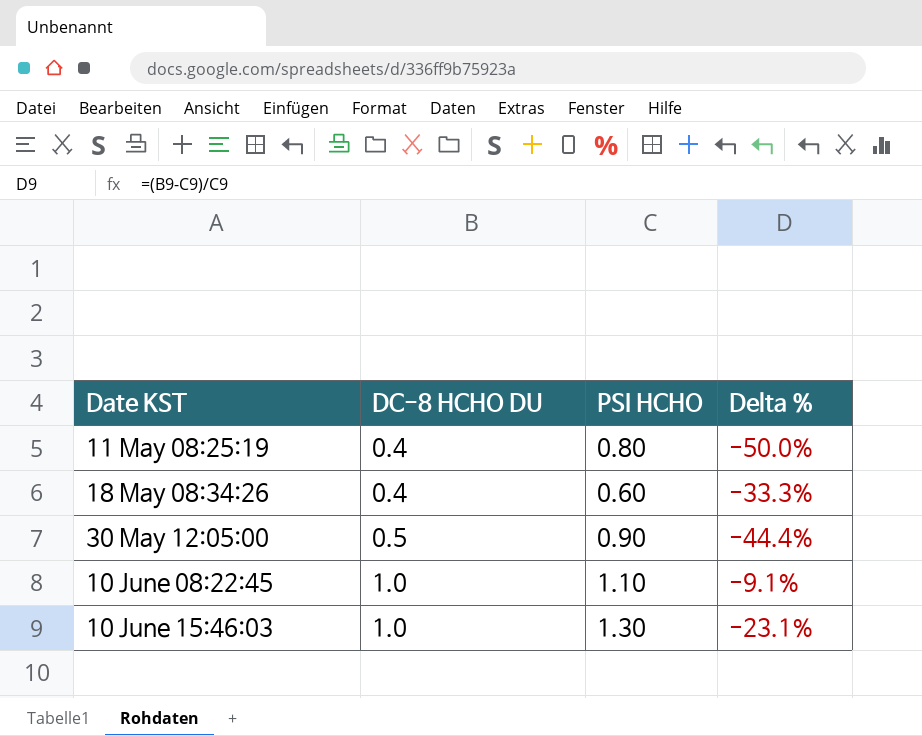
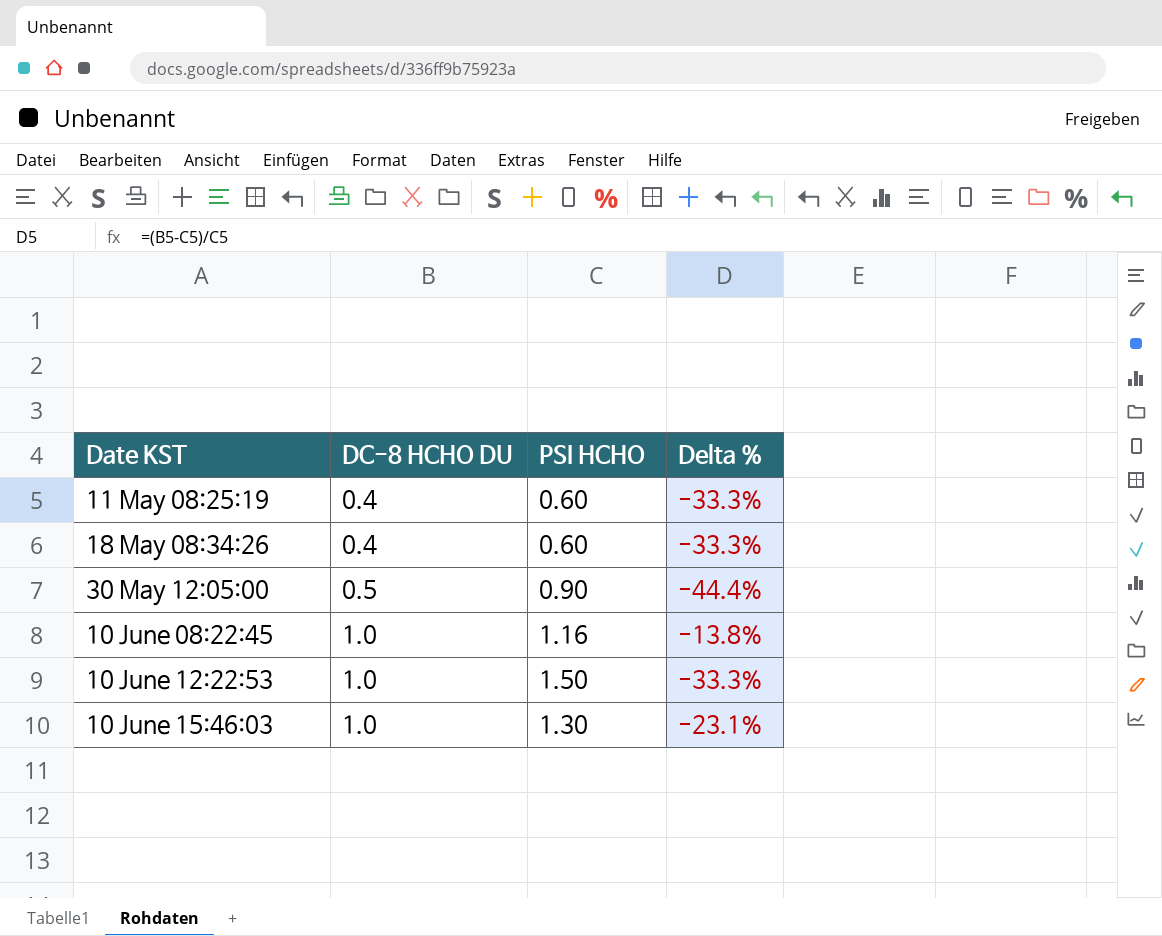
11 May 08:25:19 | PSI HCHO: 0.80 -> 0.60
11 May 08:25:19 | Delta %: -50.0% -> -33.3%
10 June 08:22:45 | PSI HCHO: 1.10 -> 1.16
10 June 08:22:45 | Delta %: -9.1% -> -13.8%
row 10 June 12:22:53: none -> 1.0 | 1.50 | -33.3%

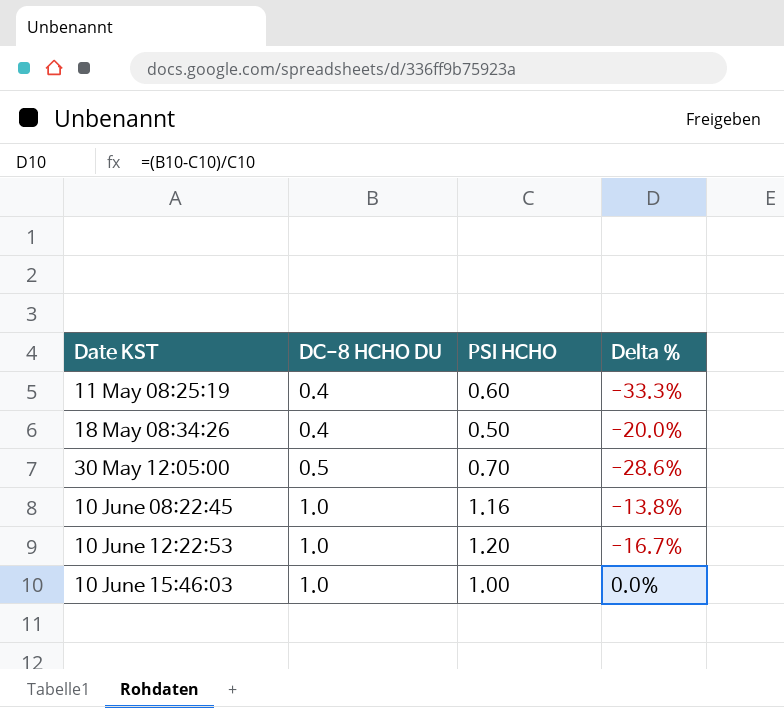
18 May 08:34:26 | PSI HCHO: 0.60 -> 0.50
18 May 08:34:26 | Delta %: -33.3% -> -20.0%
30 May 12:05:00 | PSI HCHO: 0.90 -> 0.70
30 May 12:05:00 | Delta %: -44.4% -> -28.6%
10 June 12:22:53 | PSI HCHO: 1.50 -> 1.20
10 June 12:22:53 | Delta %: -33.3% -> -16.7%
10 June 15:46:03 | PSI HCHO: 1.30 -> 1.00
10 June 15:46:03 | Delta %: -23.1% -> 0.0%

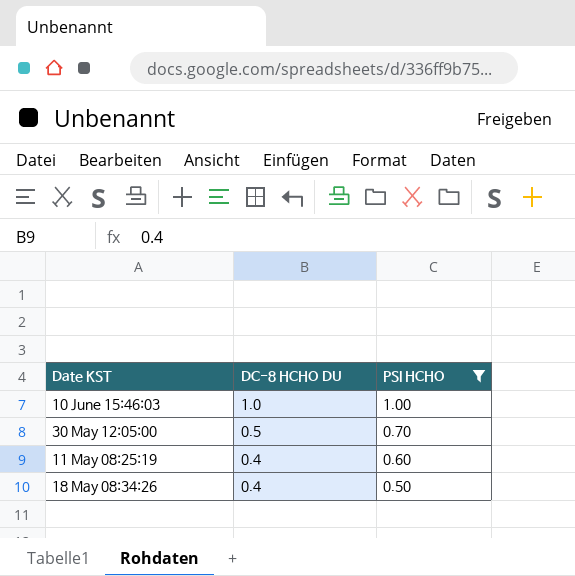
filter: none -> PSI HCHO <= 1.00
row order: Date KST ascending -> DC-8 HCHO DU descending
column Delta % | formula: ([DC-8 HCHO DU] - [PSI HCHO]) / [PSI HCHO] -> none

